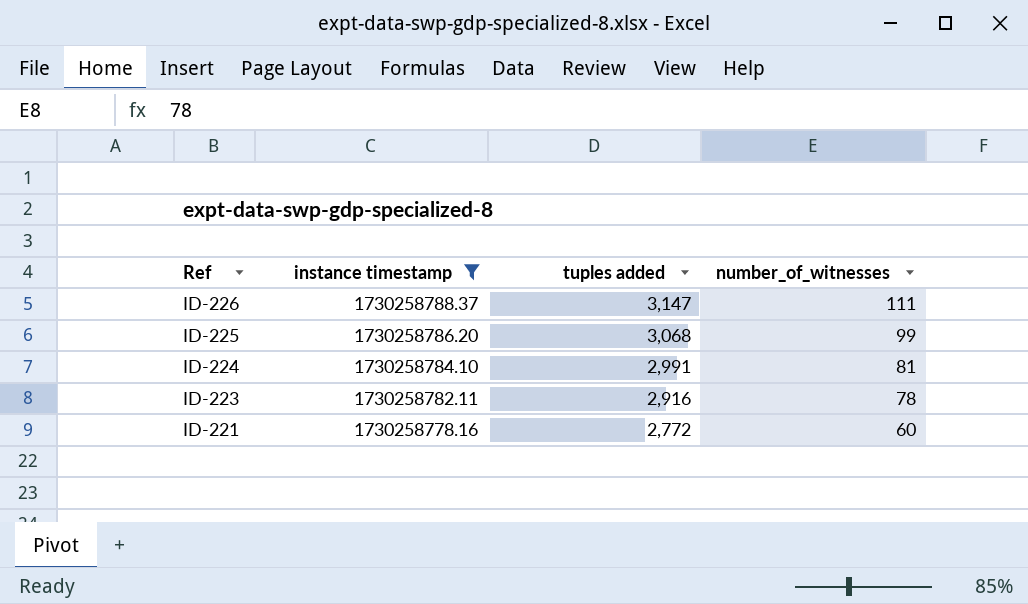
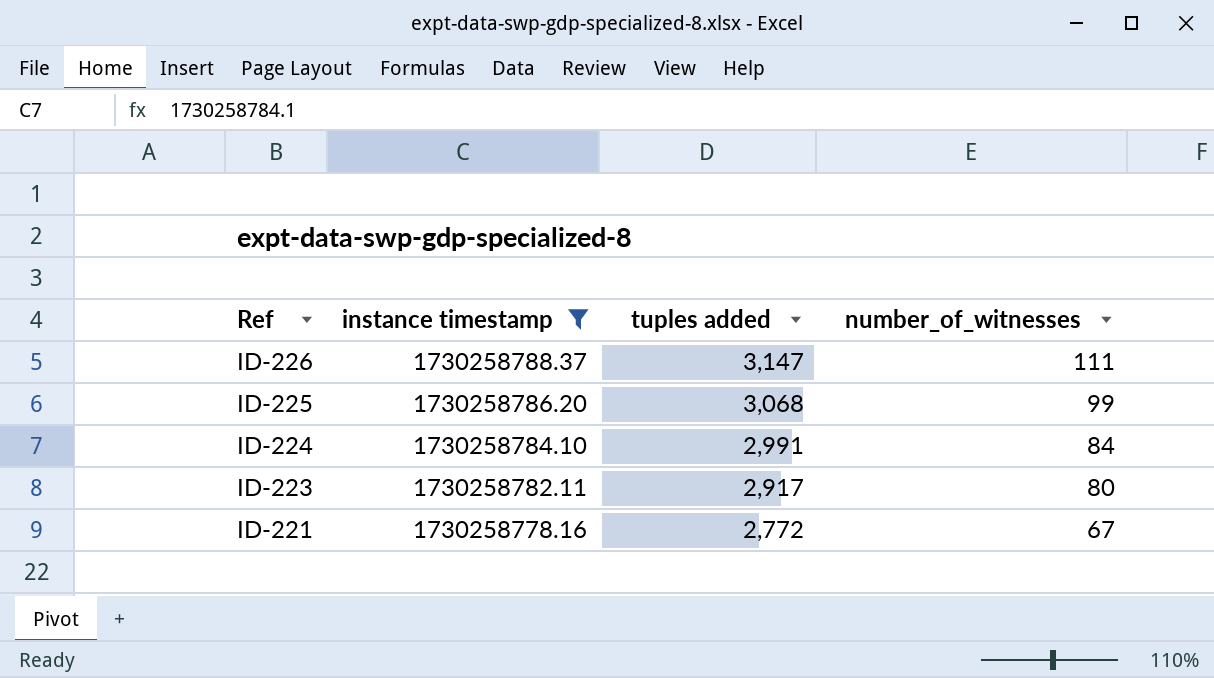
ID-224 | number_of_witnesses: 81 -> 84
ID-223 | tuples added: 2,916 -> 2,917
ID-223 | number_of_witnesses: 78 -> 80
ID-221 | number_of_witnesses: 60 -> 67

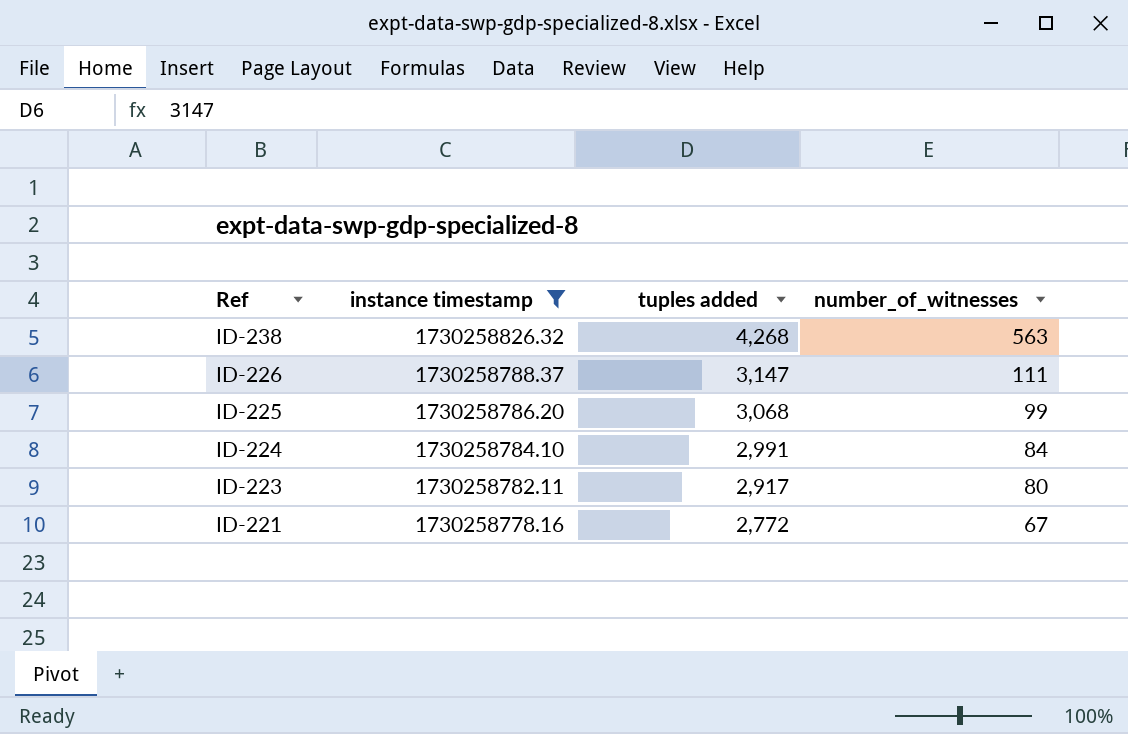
row ID-238: none -> 1730258826.32 | 4,268 | 563

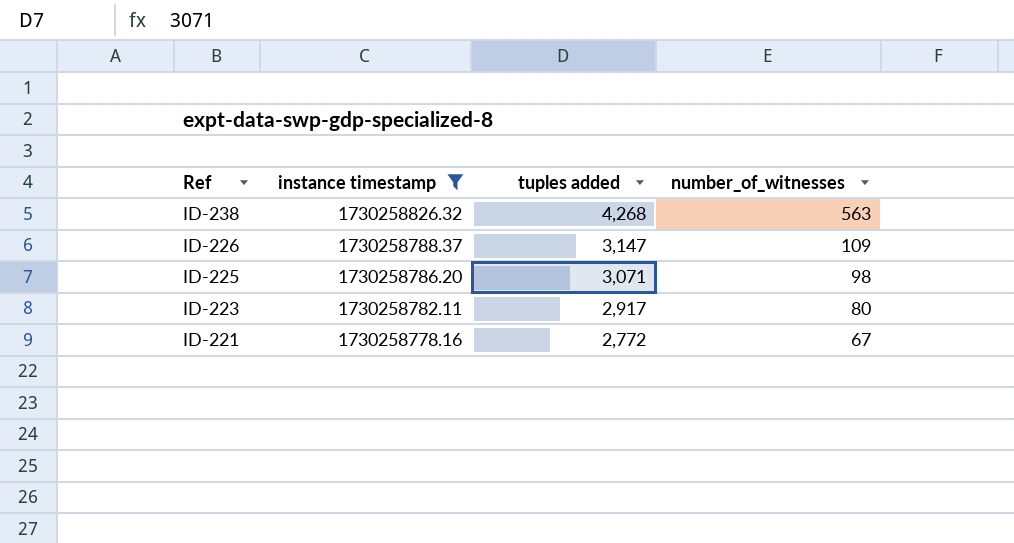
row ID-224: 1730258784.10 | 2,991 | 84 -> none
ID-226 | number_of_witnesses: 111 -> 109
ID-225 | tuples added: 3,068 -> 3,071
ID-225 | number_of_witnesses: 99 -> 98

